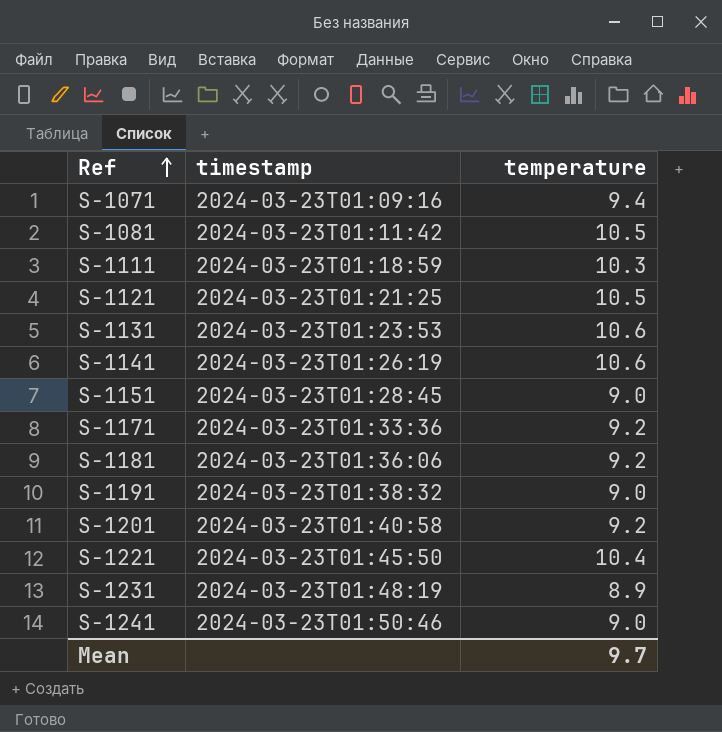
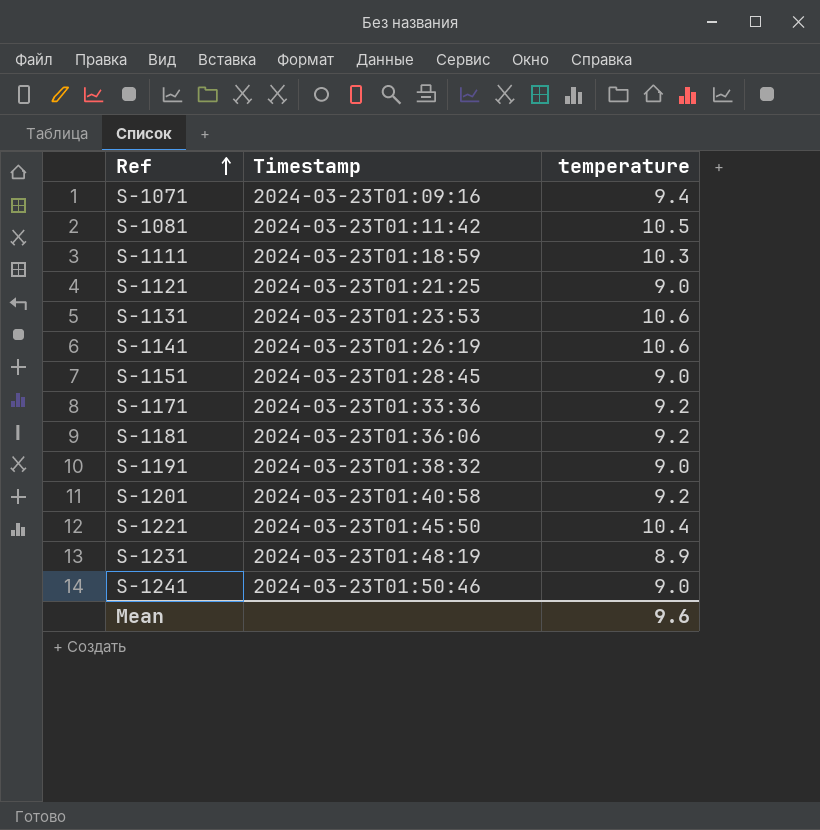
column name: timestamp -> Timestamp
S-1121 | temperature: 10.5 -> 9.0
Mean | temperature: 9.7 -> 9.6

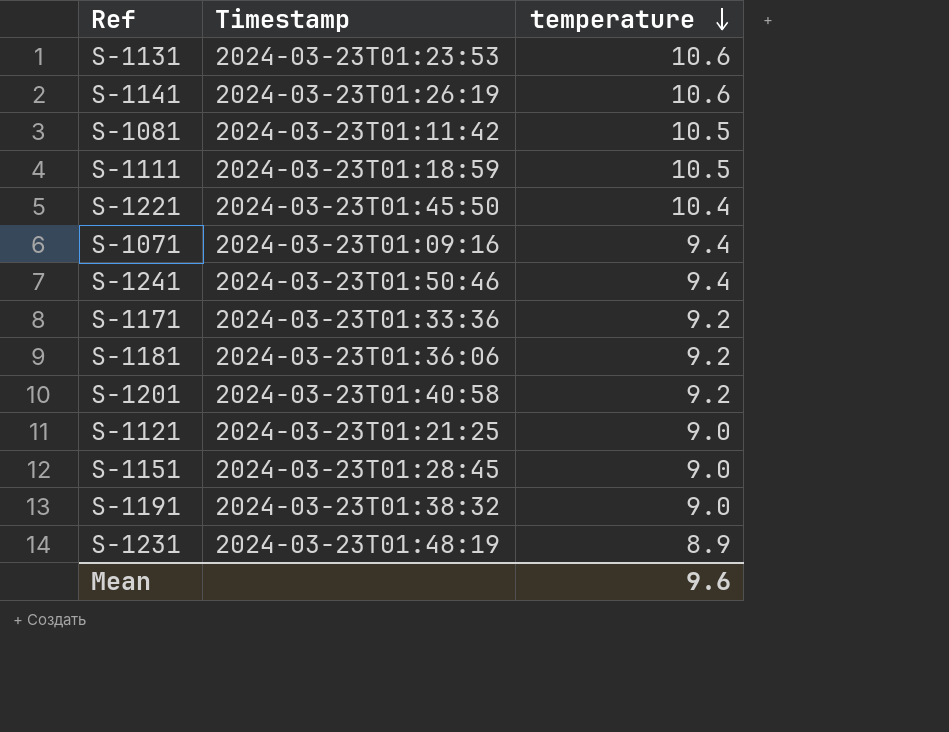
row order: Ref ascending -> temperature descending
S-1111 | temperature: 10.3 -> 10.5
S-1241 | temperature: 9.0 -> 9.4

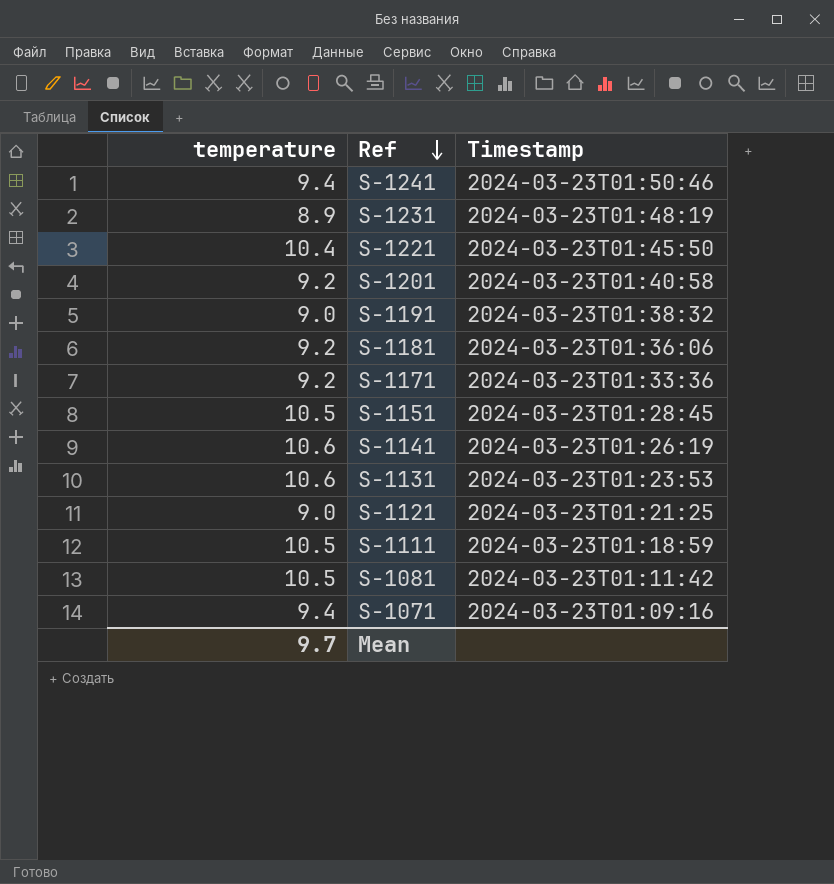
row order: temperature descending -> Ref descending
column temperature | position: 3 -> 1
S-1151 | temperature: 9.0 -> 10.5
Mean | temperature: 9.6 -> 9.7

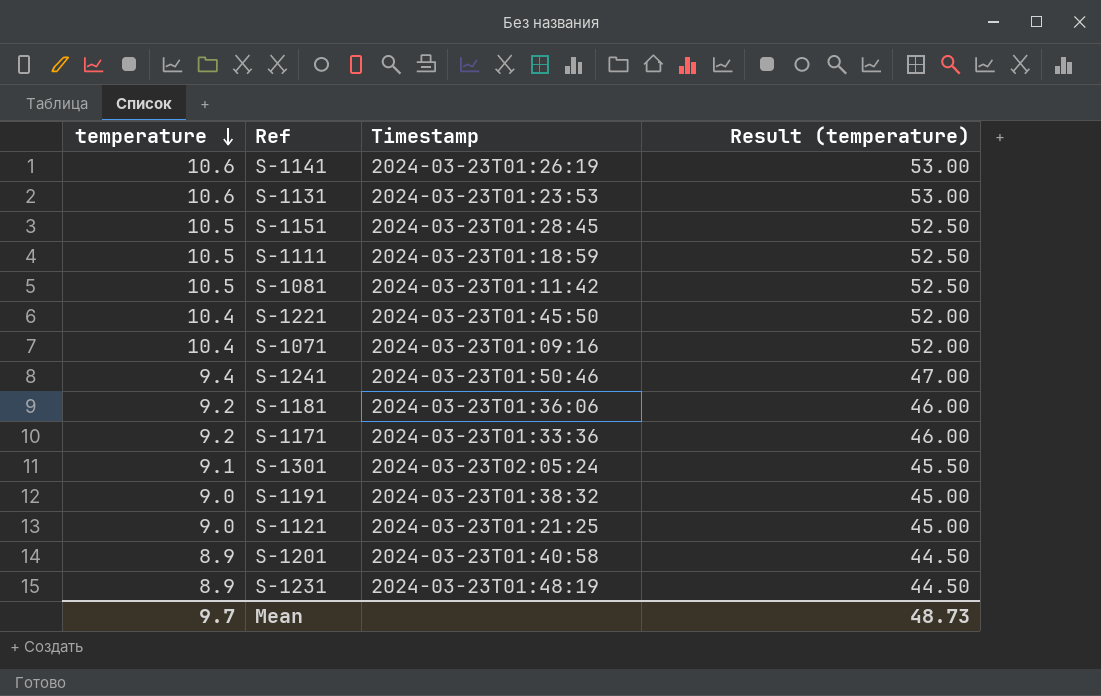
row order: Ref descending -> temperature descending
column Result (temperature) | formula: none -> [temperature] * 5
S-1071 | temperature: 9.4 -> 10.4
row S-1301: none -> 9.1 | 2024-03-23T02:05:24 | 45.50
S-1201 | temperature: 9.2 -> 8.9

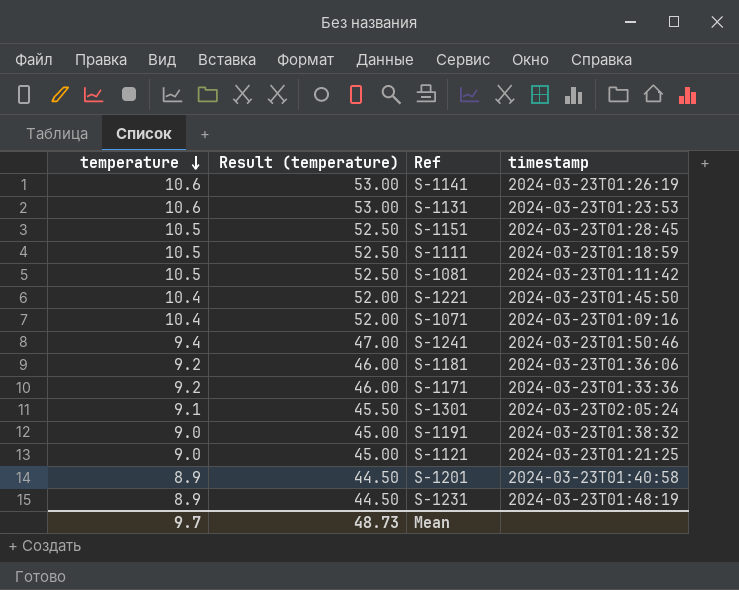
column Result (temperature) | position: 4 -> 2
column name: Timestamp -> timestamp

